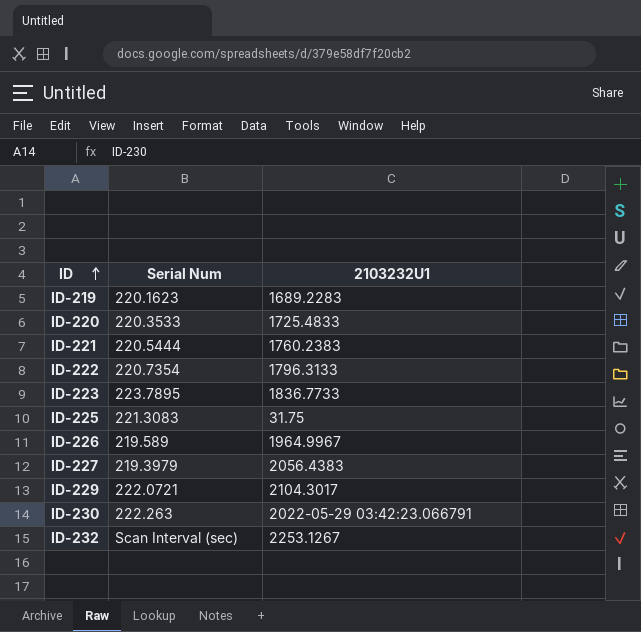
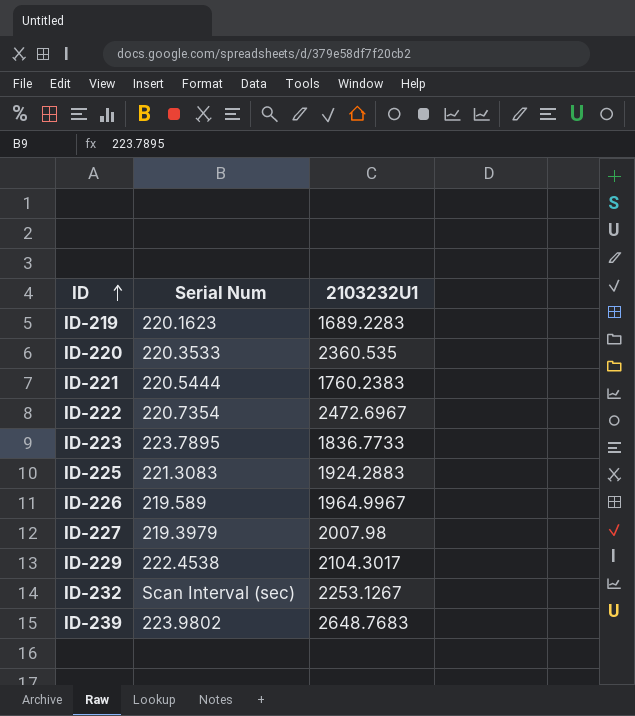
row ID-230: 222.263 | 2022-05-29 03:42:23.066791 -> none
ID-220 | 2103232U1: 1725.4833 -> 2360.535
ID-222 | 2103232U1: 1796.3133 -> 2472.6967
ID-225 | 2103232U1: 31.75 -> 1924.2883
ID-227 | 2103232U1: 2056.4383 -> 2007.98
ID-229 | Serial Num: 222.0721 -> 222.4538
row ID-239: none -> 223.9802 | 2648.7683

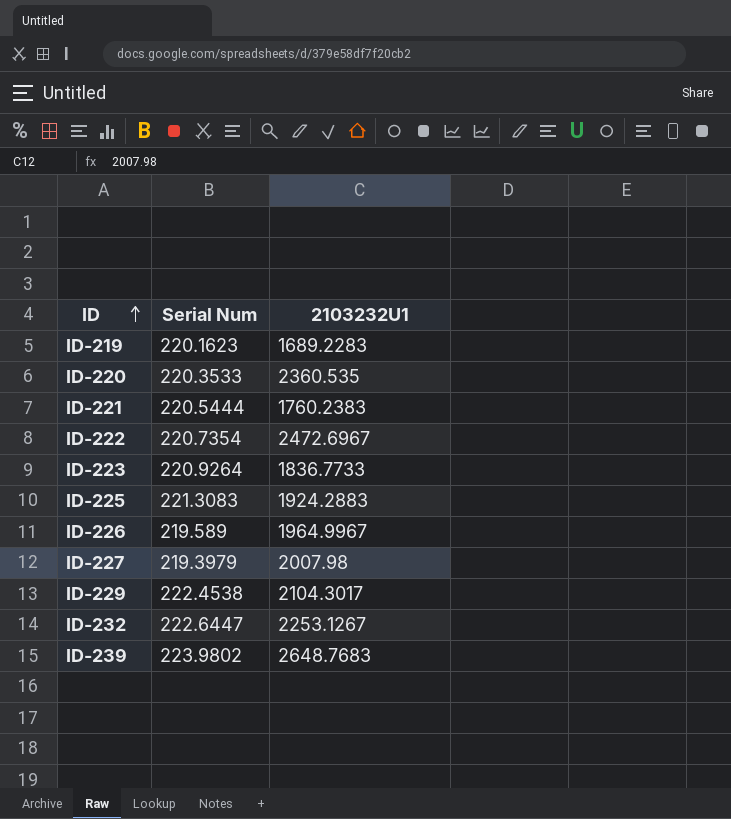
ID-223 | Serial Num: 223.7895 -> 220.9264
ID-232 | Serial Num: Scan Interval (sec) -> 222.6447

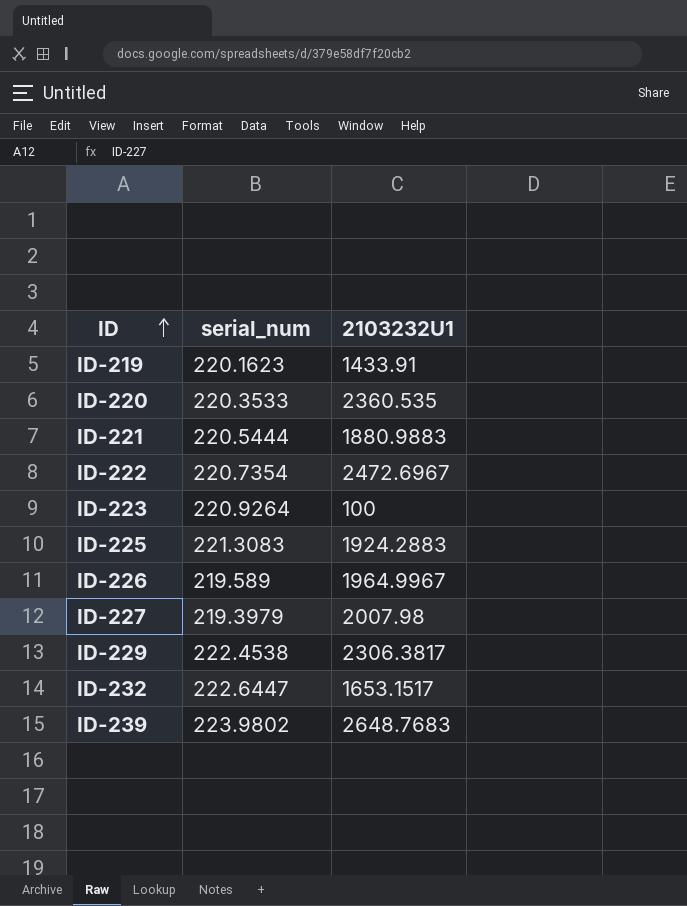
column name: Serial Num -> serial_num
ID-219 | 2103232U1: 1689.2283 -> 1433.91
ID-221 | 2103232U1: 1760.2383 -> 1880.9883
ID-223 | 2103232U1: 1836.7733 -> 100
ID-229 | 2103232U1: 2104.3017 -> 2306.3817
ID-232 | 2103232U1: 2253.1267 -> 1653.1517

